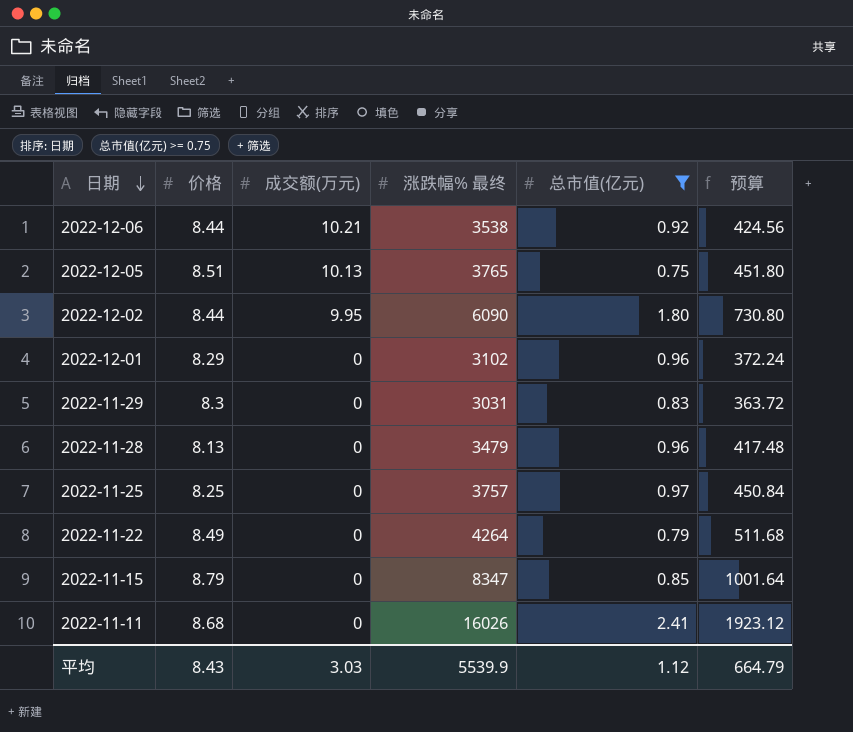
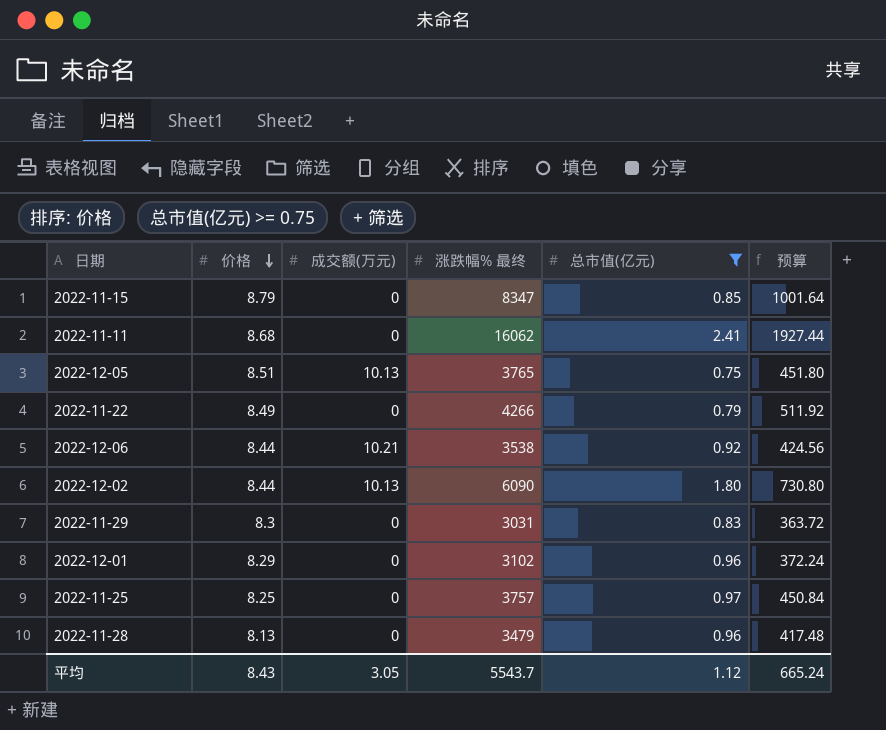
row order: 日期 descending -> 价格 descending
2022-11-11 | 涨跌幅% 最终: 16026 -> 16062
2022-11-11 | 预算: 1923.12 -> 1927.44
2022-11-22 | 涨跌幅% 最终: 4264 -> 4266
2022-11-22 | 预算: 511.68 -> 511.92
2022-12-02 | 成交额(万元): 9.95 -> 10.13
平均 | 成交额(万元): 3.03 -> 3.05
平均 | 涨跌幅% 最终: 5539.9 -> 5543.7
平均 | 预算: 664.79 -> 665.24

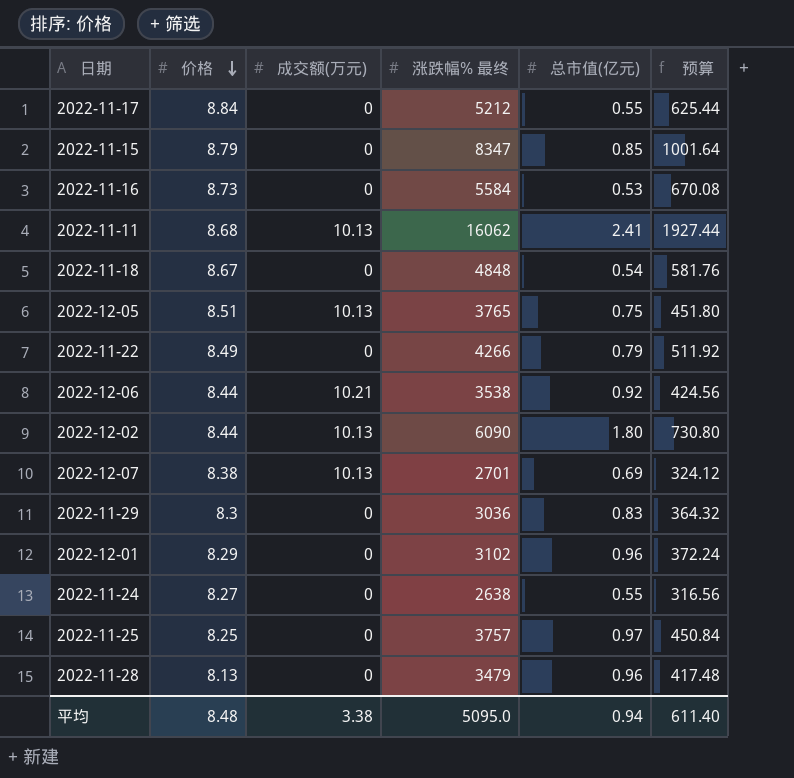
filter: 总市值(亿元) >= 0.75 -> none
2022-11-11 | 成交额(万元): 0 -> 10.13
2022-11-29 | 涨跌幅% 最终: 3031 -> 3036
2022-11-29 | 预算: 363.72 -> 364.32
平均 | 价格: 8.43 -> 8.48
平均 | 成交额(万元): 3.05 -> 3.38
平均 | 涨跌幅% 最终: 5543.7 -> 5095.0
平均 | 总市值(亿元): 1.12 -> 0.94
平均 | 预算: 665.24 -> 611.40

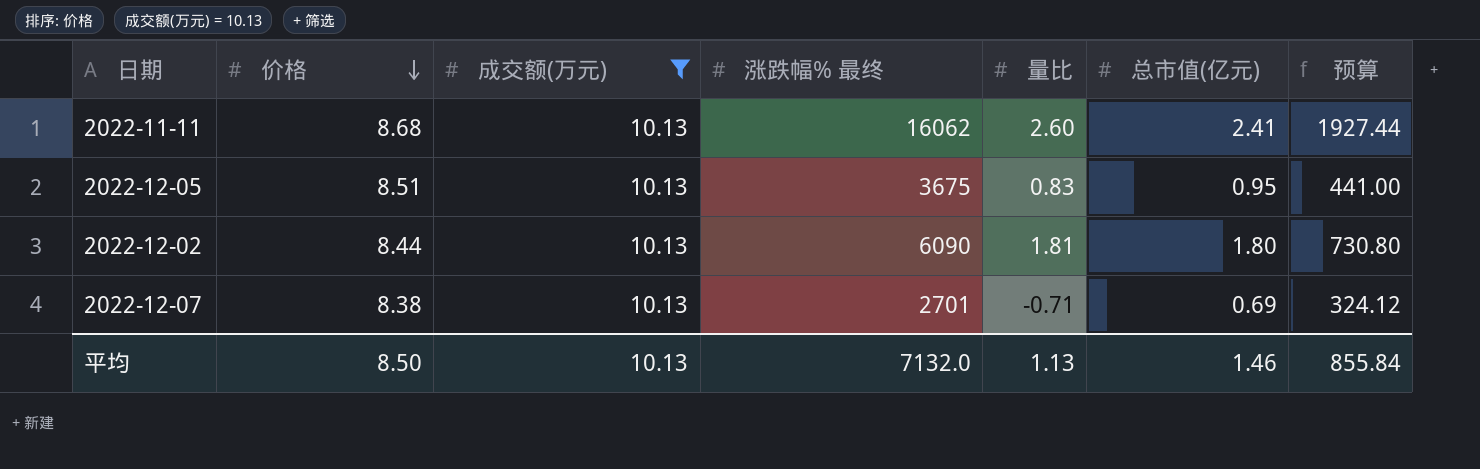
filter: none -> 成交额(万元) = 10.13
column 量比 | position: none -> 5
2022-12-05 | 涨跌幅% 最终: 3765 -> 3675
2022-12-05 | 总市值(亿元): 0.75 -> 0.95
2022-12-05 | 预算: 451.80 -> 441.00
平均 | 价格: 8.48 -> 8.50
平均 | 成交额(万元): 3.38 -> 10.13
平均 | 涨跌幅% 最终: 5095.0 -> 7132.0
平均 | 总市值(亿元): 0.94 -> 1.46
平均 | 预算: 611.40 -> 855.84

